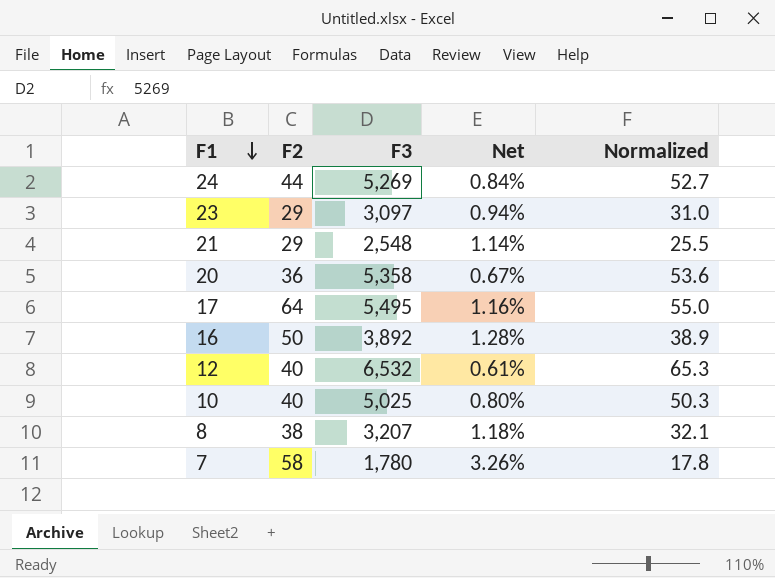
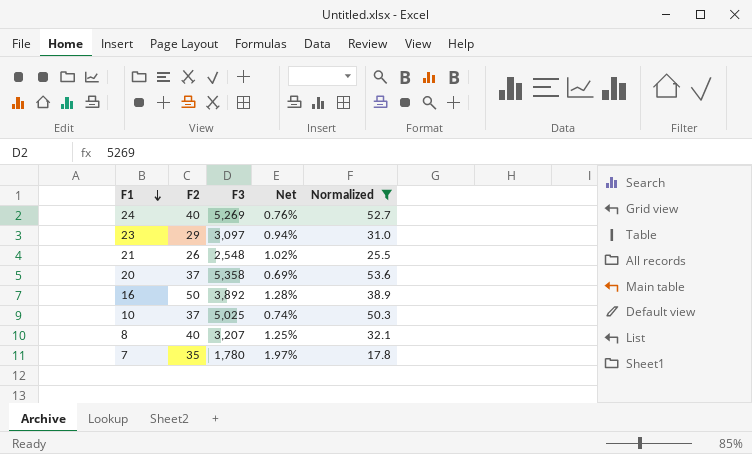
filter: none -> Normalized <= 53.6
24 | F2: 44 -> 40
24 | Net: 0.84% -> 0.76%
21 | F2: 29 -> 26
21 | Net: 1.14% -> 1.02%
20 | F2: 36 -> 37
20 | Net: 0.67% -> 0.69%
10 | F2: 40 -> 37
10 | Net: 0.80% -> 0.74%
8 | F2: 38 -> 40
8 | Net: 1.18% -> 1.25%
7 | F2: 58 -> 35
7 | Net: 3.26% -> 1.97%

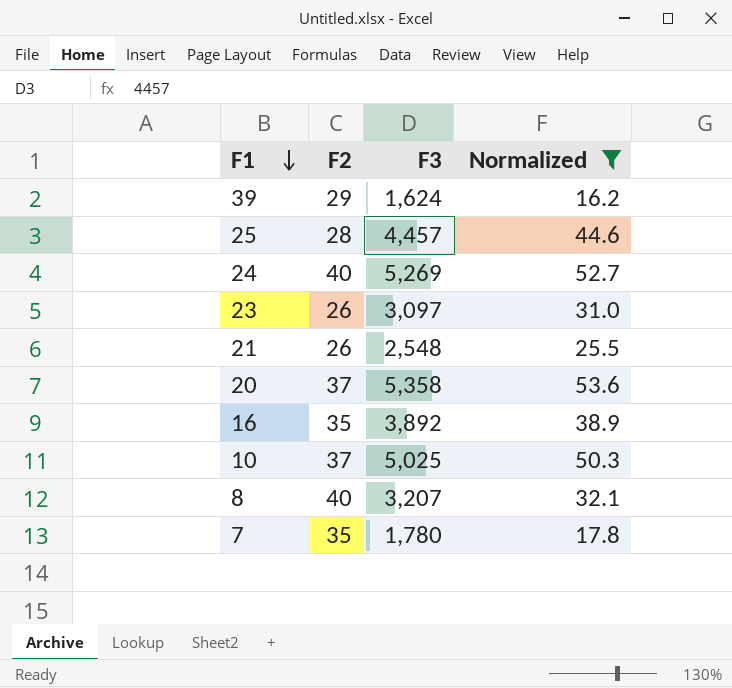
column Net | formula: [F2] / [F3] -> none
row 39: none -> 29 | 1,624 | 16.2
row 25: none -> 28 | 4,457 | 44.6
23 | F2: 29 -> 26
16 | F2: 50 -> 35

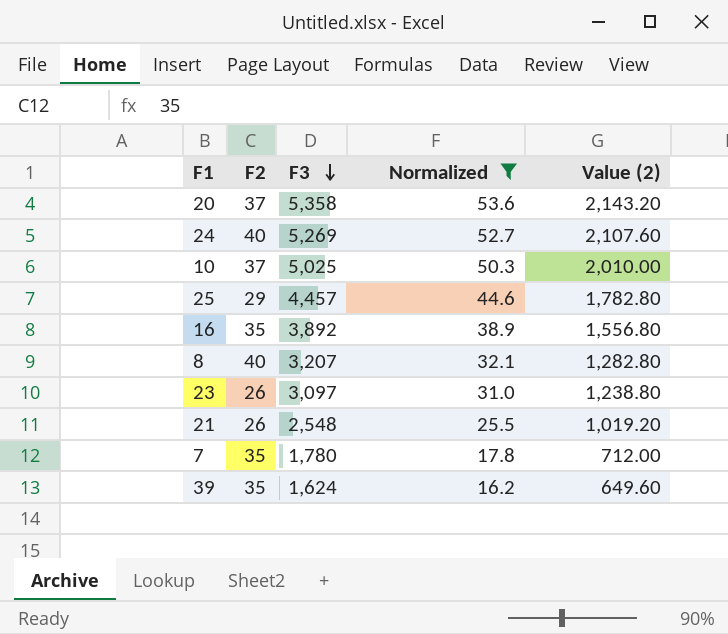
row order: F1 descending -> F3 descending
column Value (2) | formula: none -> [F3] * 0.4
25 | F2: 28 -> 29
39 | F2: 29 -> 35

